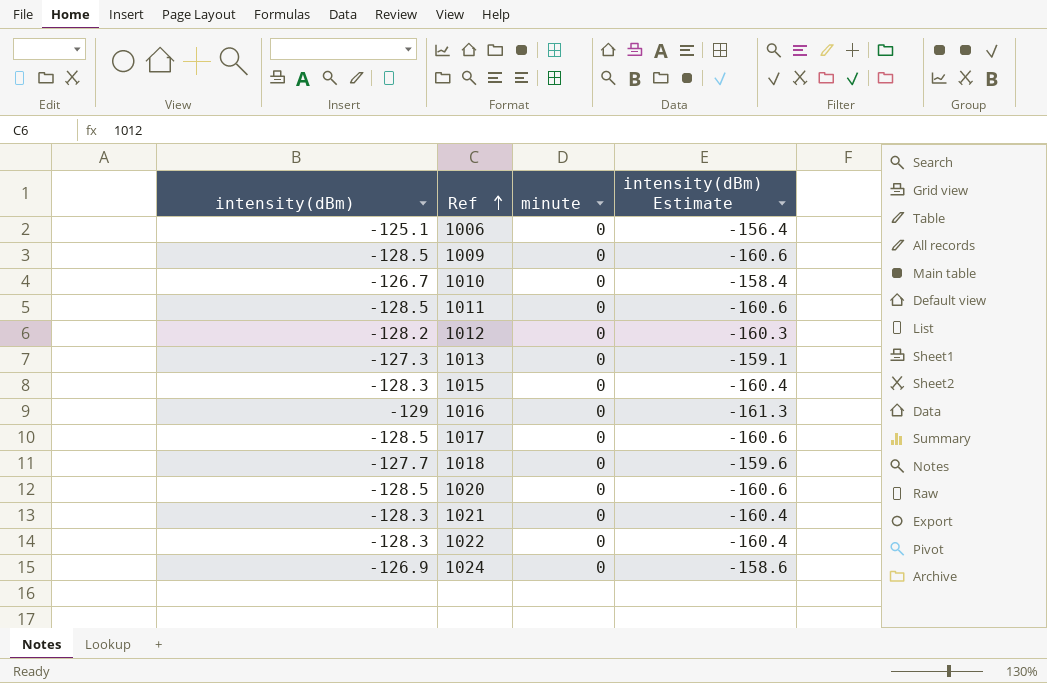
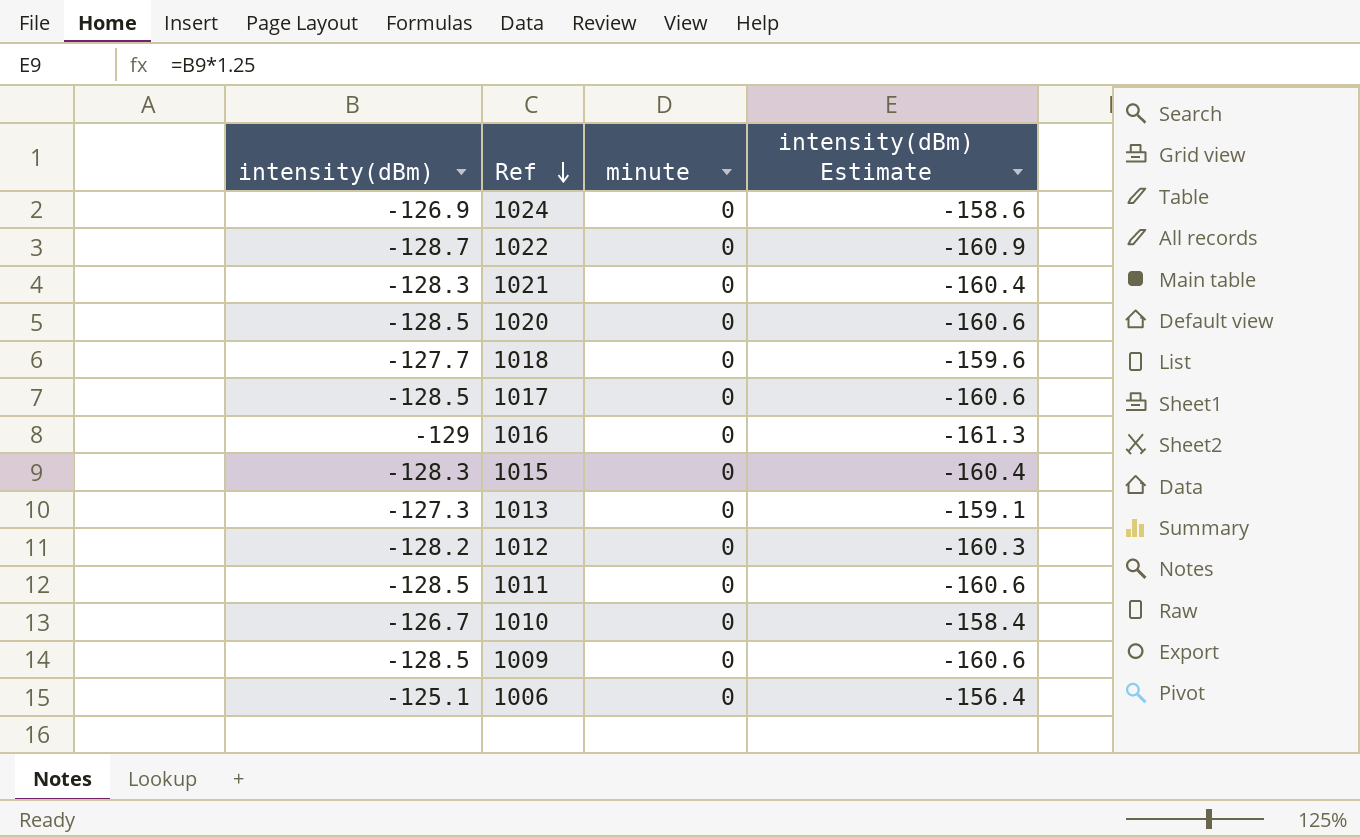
row order: Ref ascending -> Ref descending
1022 | intensity(dBm): -128.3 -> -128.7
1022 | intensity(dBm) Estimate: -160.4 -> -160.9

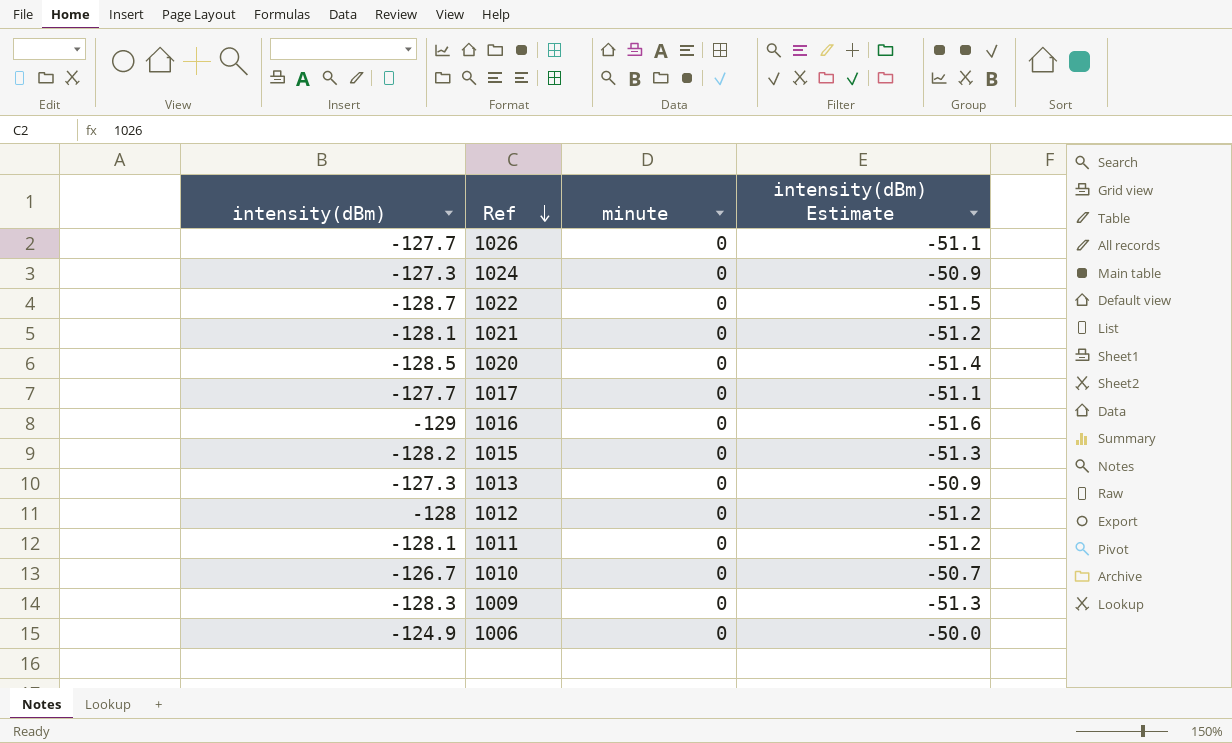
column intensity(dBm) Estimate | formula: [intensity(dBm)] * 1.25 -> [intensity(dBm)] * 0.4
row 1018: -127.7 | 0 | -159.6 -> none
row 1026: none -> -127.7 | 0 | -51.1
1024 | intensity(dBm): -126.9 -> -127.3
1021 | intensity(dBm): -128.3 -> -128.1
1017 | intensity(dBm): -128.5 -> -127.7
1015 | intensity(dBm): -128.3 -> -128.2
1012 | intensity(dBm): -128.2 -> -128
1011 | intensity(dBm): -128.5 -> -128.1
1009 | intensity(dBm): -128.5 -> -128.3
1006 | intensity(dBm): -125.1 -> -124.9

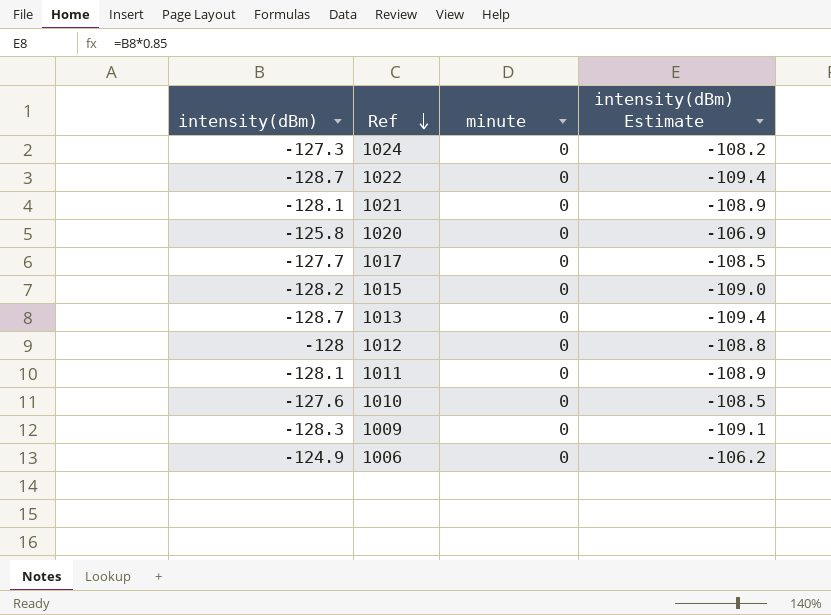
column intensity(dBm) Estimate | formula: [intensity(dBm)] * 0.4 -> [intensity(dBm)] * 0.85
row 1026: -127.7 | 0 | -51.1 -> none
row 1016: -129 | 0 | -51.6 -> none
1020 | intensity(dBm): -128.5 -> -125.8
1013 | intensity(dBm): -127.3 -> -128.7
1010 | intensity(dBm): -126.7 -> -127.6

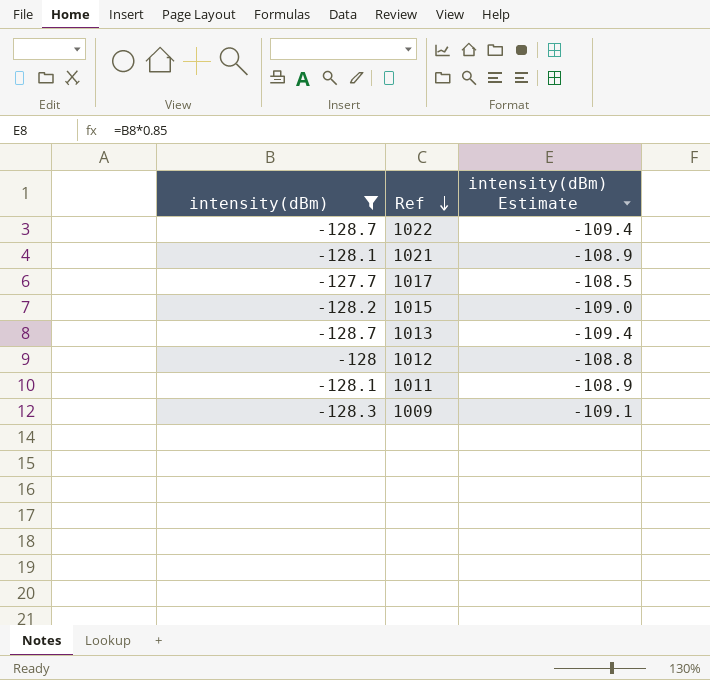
filter: none -> intensity(dBm) <= -127.7
column minute | position: 3 -> none

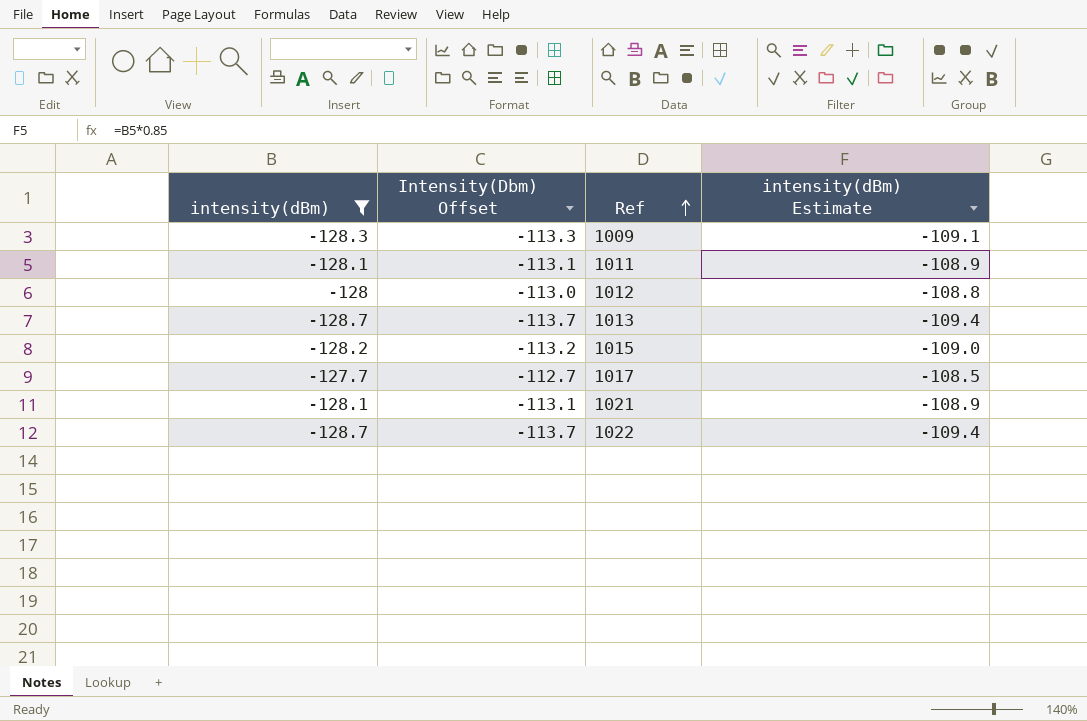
row order: Ref descending -> Ref ascending
column Intensity(Dbm) Offset | formula: none -> [intensity(dBm)] + 15

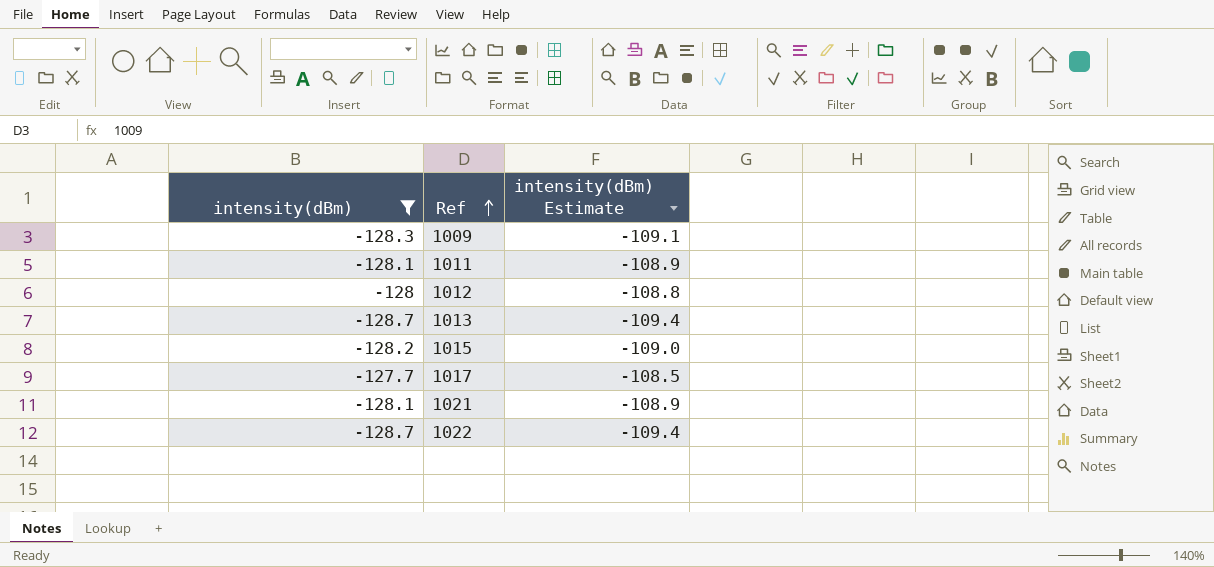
column Intensity(Dbm) Offset | formula: [intensity(dBm)] + 15 -> none

